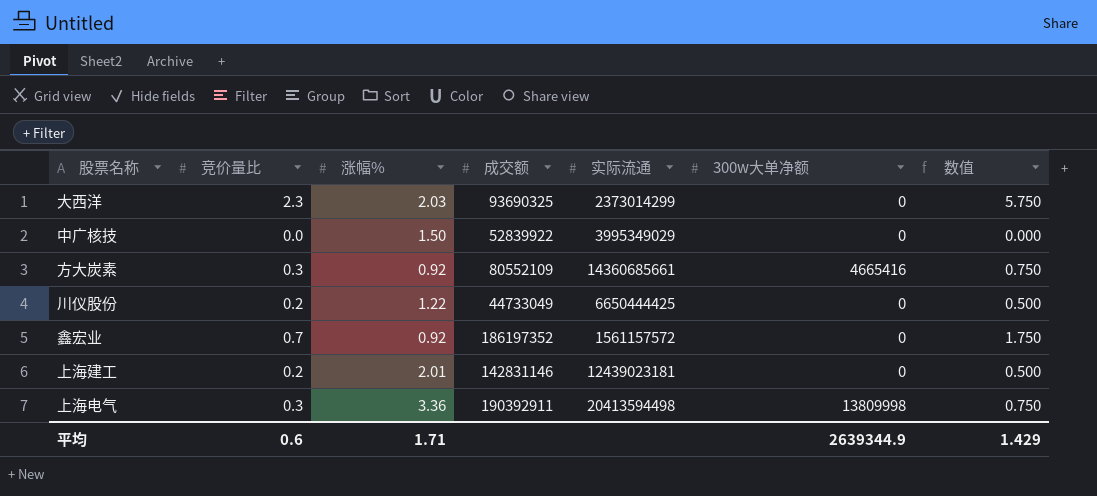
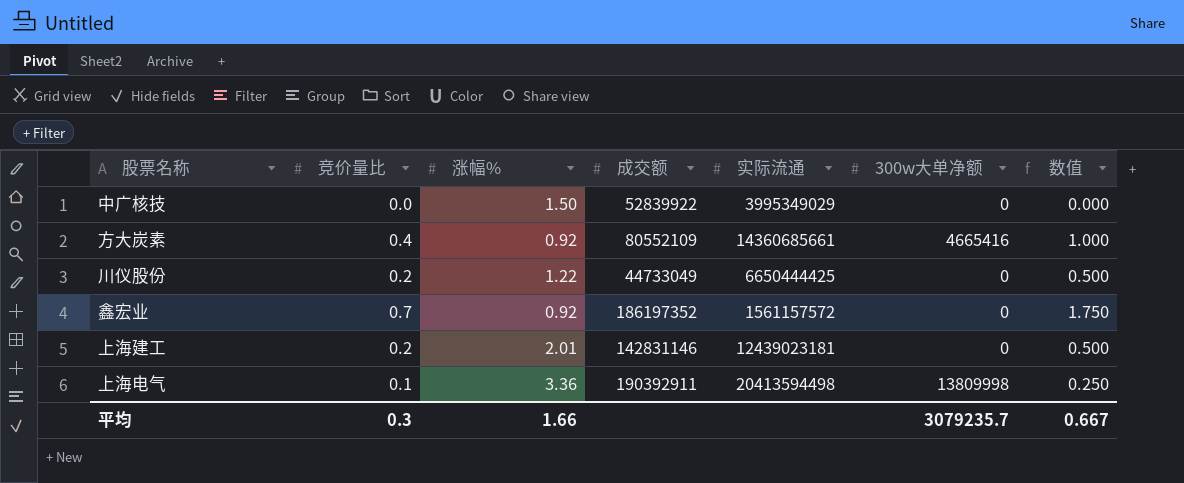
row 大西洋: 2.3 | 2.03 | 93690325 | 2373014299 | 0 | 5.750 -> none
方大炭素 | 竞价量比: 0.3 -> 0.4
方大炭素 | 数值: 0.750 -> 1.000
上海电气 | 竞价量比: 0.3 -> 0.1
上海电气 | 数值: 0.750 -> 0.250
平均 | 竞价量比: 0.6 -> 0.3
平均 | 涨幅%: 1.71 -> 1.66
平均 | 300w大单净额: 2639344.9 -> 3079235.7
平均 | 数值: 1.429 -> 0.667

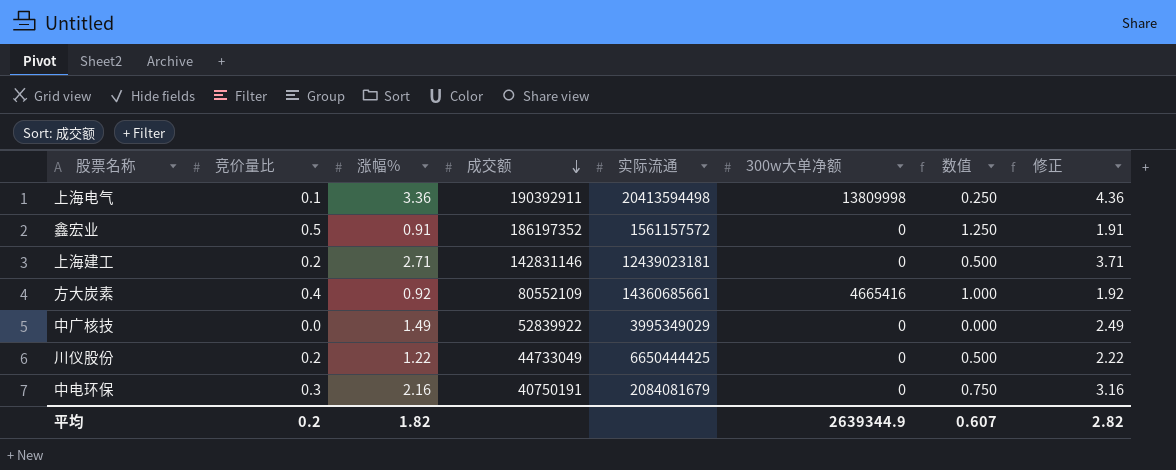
row order: none -> 成交额 descending
column 修正 | formula: none -> [涨幅%] + 1
鑫宏业 | 竞价量比: 0.7 -> 0.5
鑫宏业 | 涨幅%: 0.92 -> 0.91
鑫宏业 | 数值: 1.750 -> 1.250
上海建工 | 涨幅%: 2.01 -> 2.71
中广核技 | 涨幅%: 1.50 -> 1.49
row 中电环保: none -> 0.3 | 2.16 | 40750191 | 2084081679 | 0 | 0.750 | 3.16
平均 | 竞价量比: 0.3 -> 0.2
平均 | 涨幅%: 1.66 -> 1.82
平均 | 300w大单净额: 3079235.7 -> 2639344.9
平均 | 数值: 0.667 -> 0.607

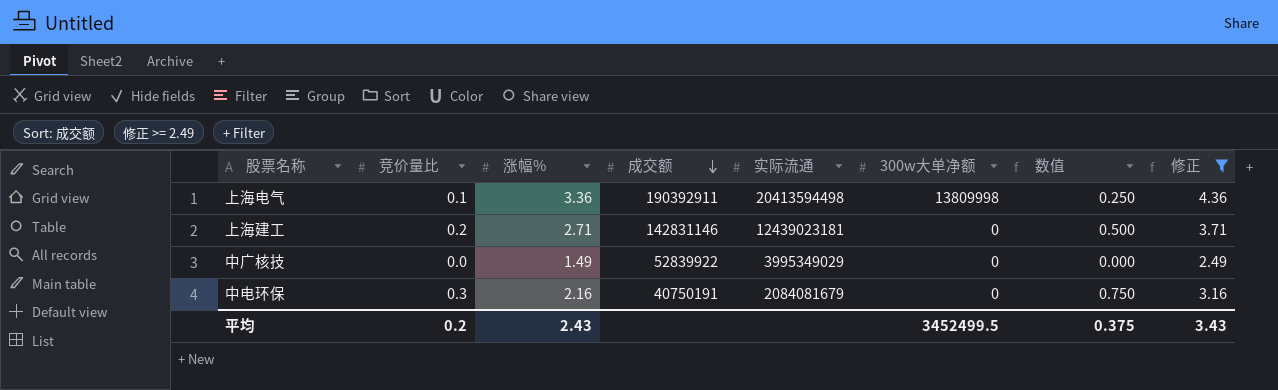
filter: none -> 修正 >= 2.49
平均 | 涨幅%: 1.82 -> 2.43
平均 | 300w大单净额: 2639344.9 -> 3452499.5
平均 | 数值: 0.607 -> 0.375
平均 | 修正: 2.82 -> 3.43

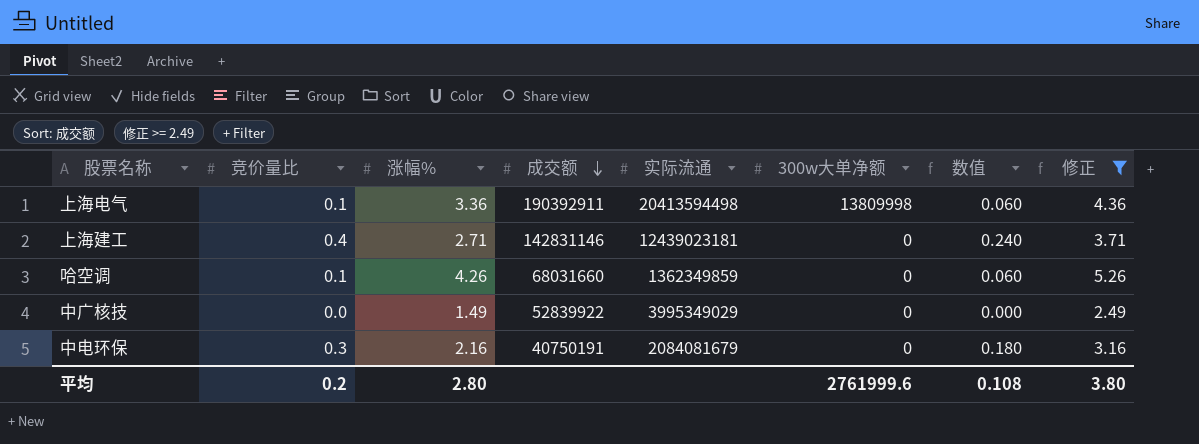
column 数值 | formula: [竞价量比] * 2.5 -> [竞价量比] * 0.6
上海建工 | 竞价量比: 0.2 -> 0.4
row 哈空调: none -> 0.1 | 4.26 | 68031660 | 1362349859 | 0 | 0.060 | 5.26
平均 | 涨幅%: 2.43 -> 2.80
平均 | 300w大单净额: 3452499.5 -> 2761999.6
平均 | 数值: 0.375 -> 0.108
平均 | 修正: 3.43 -> 3.80

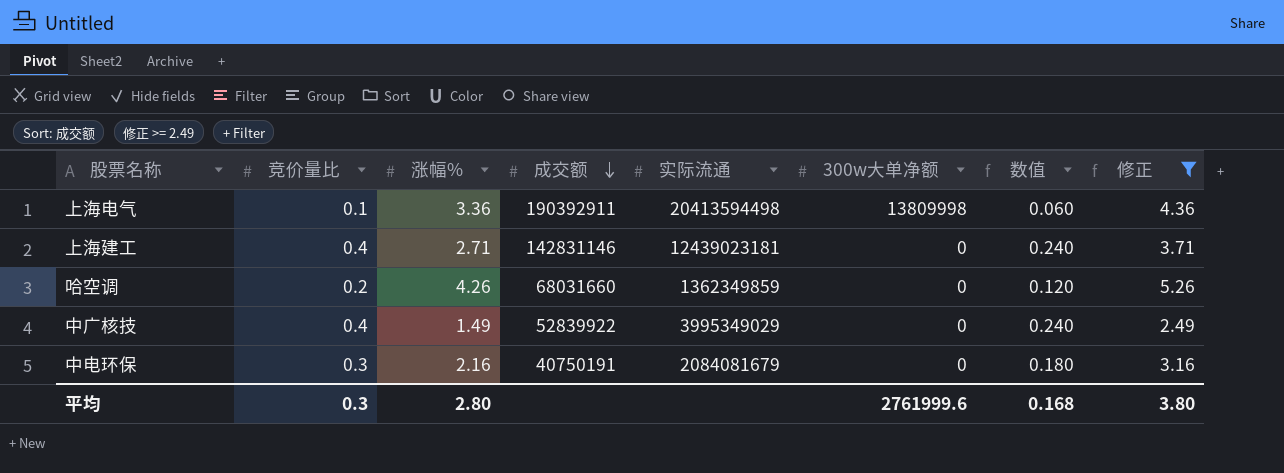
哈空调 | 竞价量比: 0.1 -> 0.2
哈空调 | 数值: 0.060 -> 0.120
中广核技 | 竞价量比: 0.0 -> 0.4
中广核技 | 数值: 0.000 -> 0.240
平均 | 竞价量比: 0.2 -> 0.3
平均 | 数值: 0.108 -> 0.168

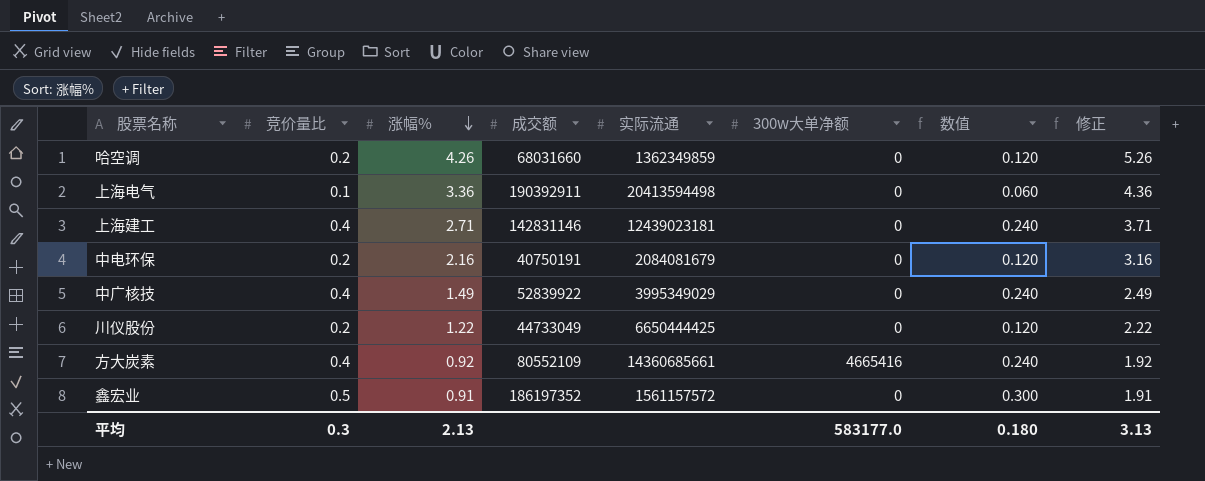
filter: 修正 >= 2.49 -> none
row order: 成交额 descending -> 涨幅% descending
上海电气 | 300w大单净额: 13809998 -> 0
中电环保 | 竞价量比: 0.3 -> 0.2
中电环保 | 数值: 0.180 -> 0.120
平均 | 涨幅%: 2.80 -> 2.13
平均 | 300w大单净额: 2761999.6 -> 583177.0
平均 | 数值: 0.168 -> 0.180
平均 | 修正: 3.80 -> 3.13

